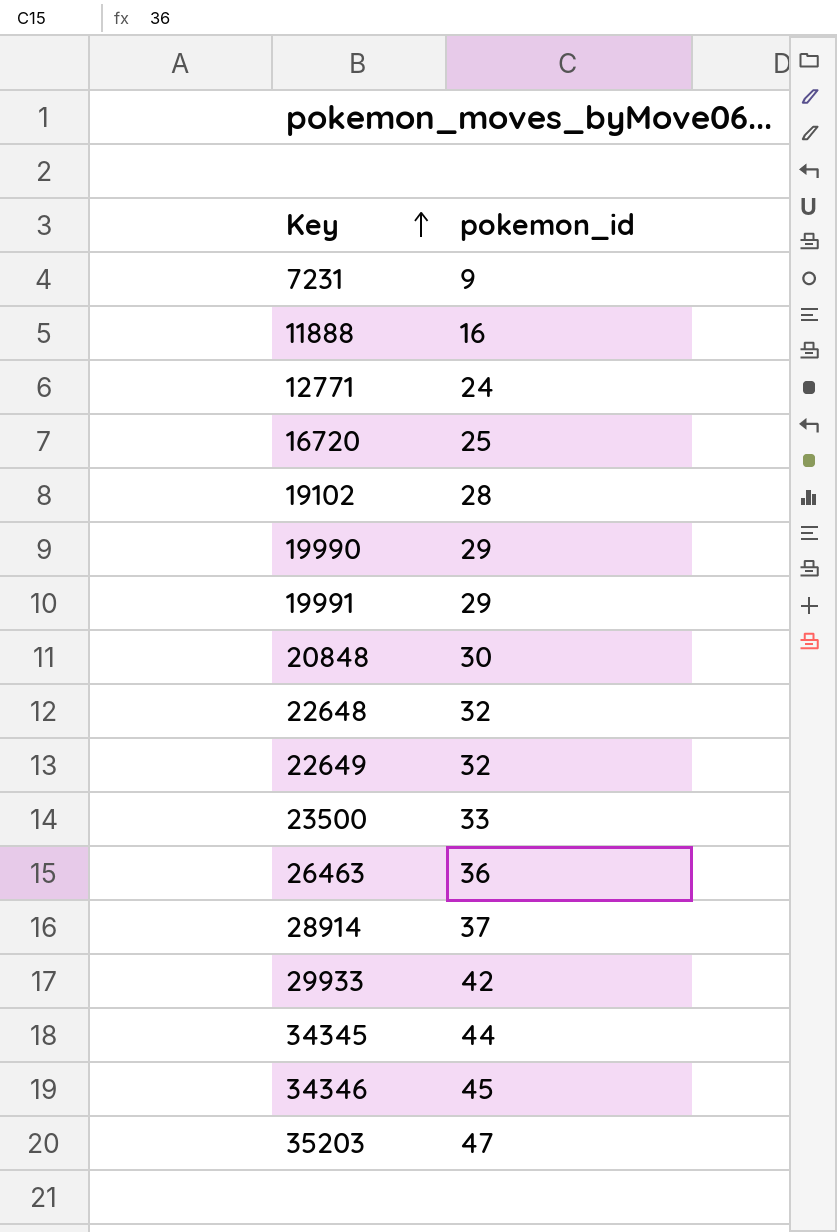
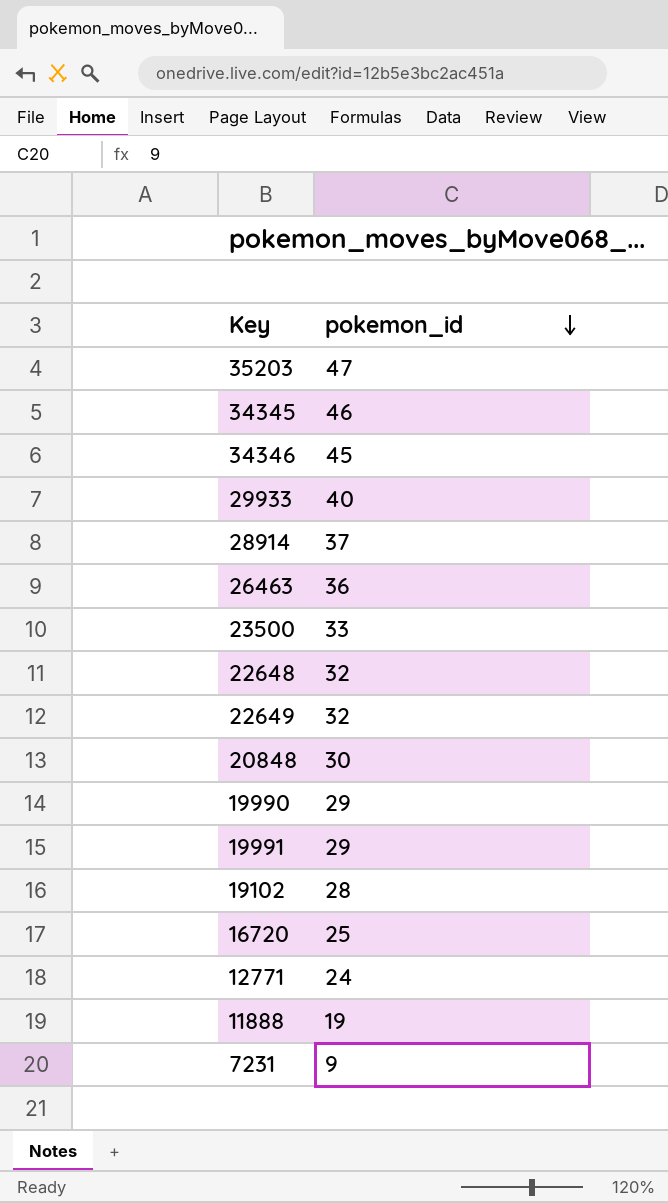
row order: Key ascending -> pokemon_id descending
34345 | pokemon_id: 44 -> 46
29933 | pokemon_id: 42 -> 40
11888 | pokemon_id: 16 -> 19

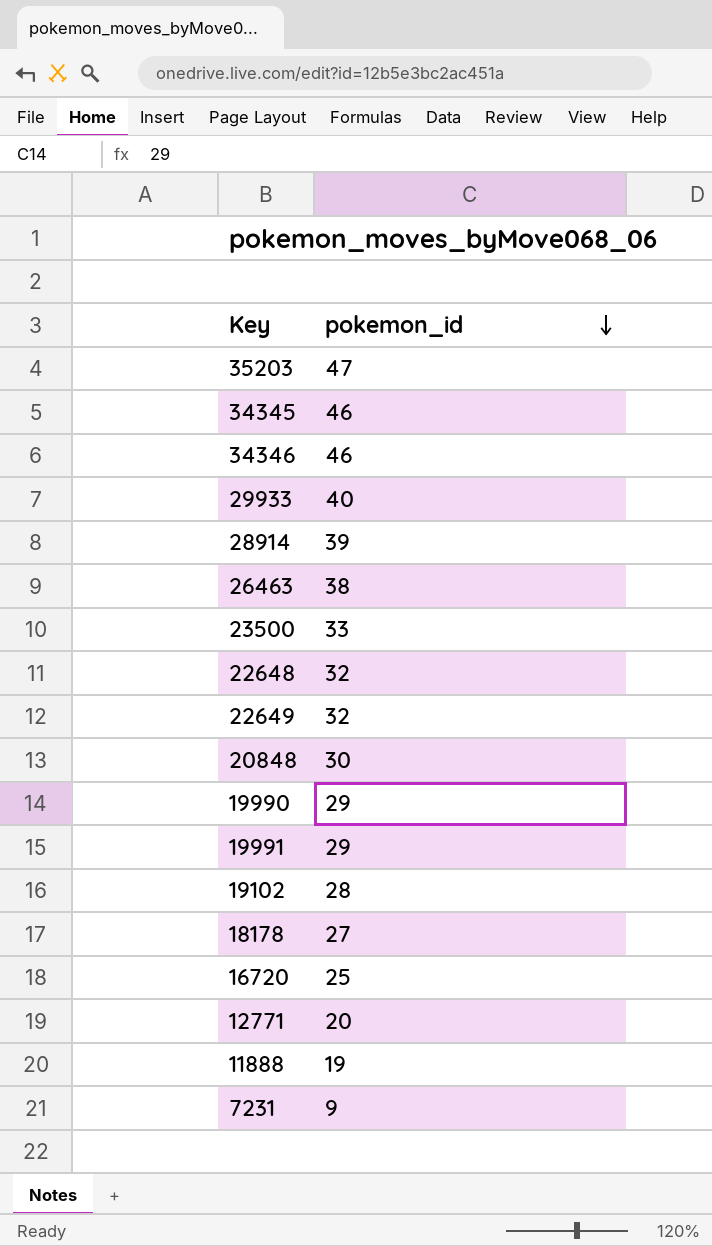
34346 | pokemon_id: 45 -> 46
28914 | pokemon_id: 37 -> 39
26463 | pokemon_id: 36 -> 38
row 18178: none -> 27
12771 | pokemon_id: 24 -> 20

